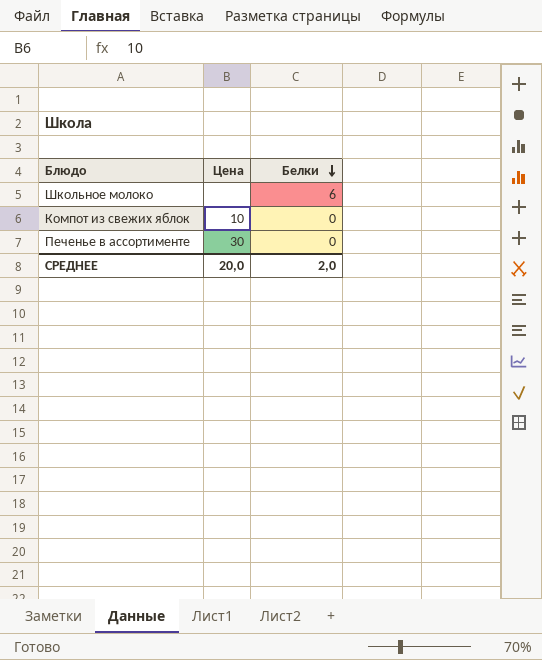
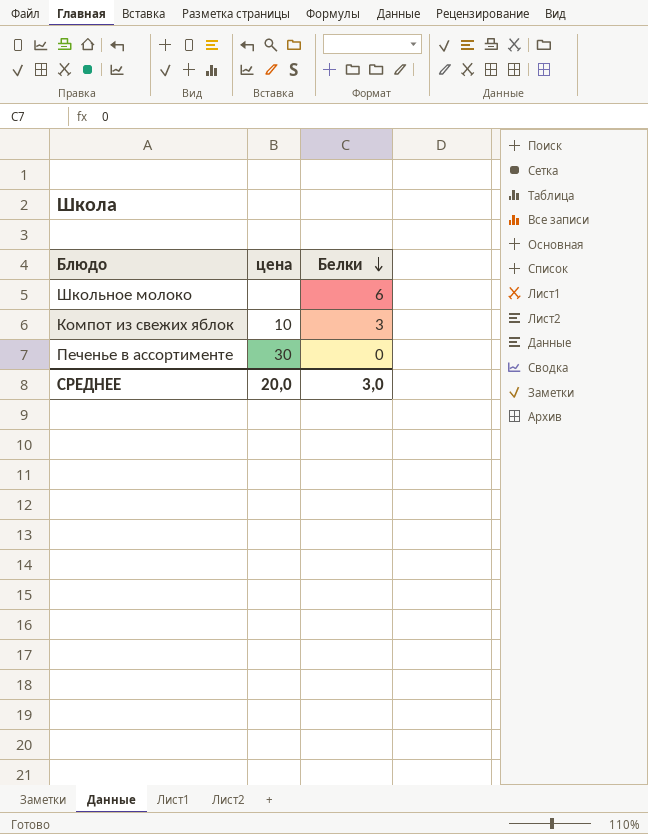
column name: Цена -> цена
Компот из свежих яблок | Белки: 0 -> 3
СРЕДНЕЕ | Белки: 2,0 -> 3,0

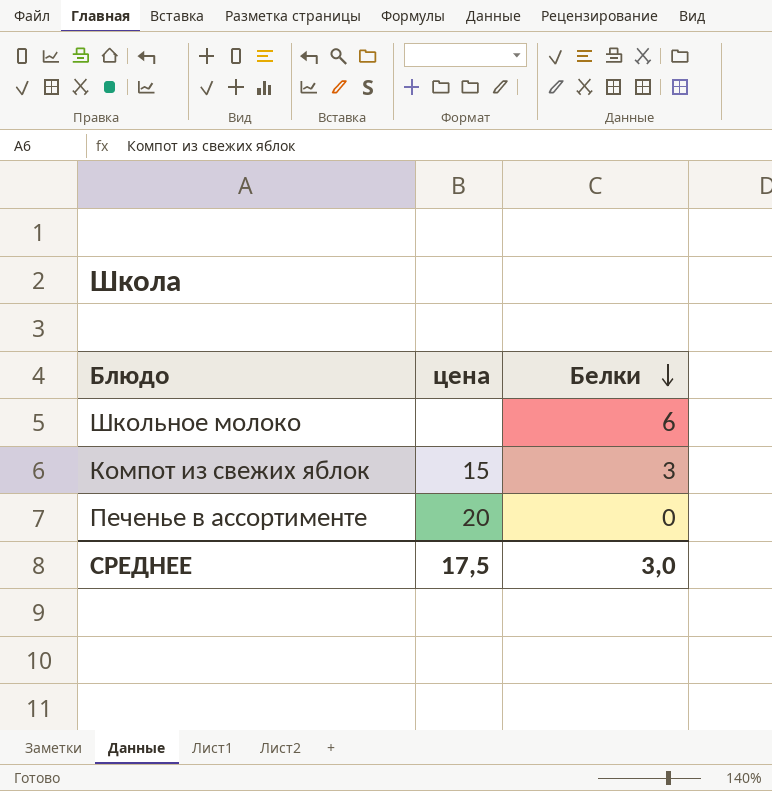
Компот из свежих яблок | цена: 10 -> 15
Печенье в ассортименте | цена: 30 -> 20
СРЕДНЕЕ | цена: 20,0 -> 17,5

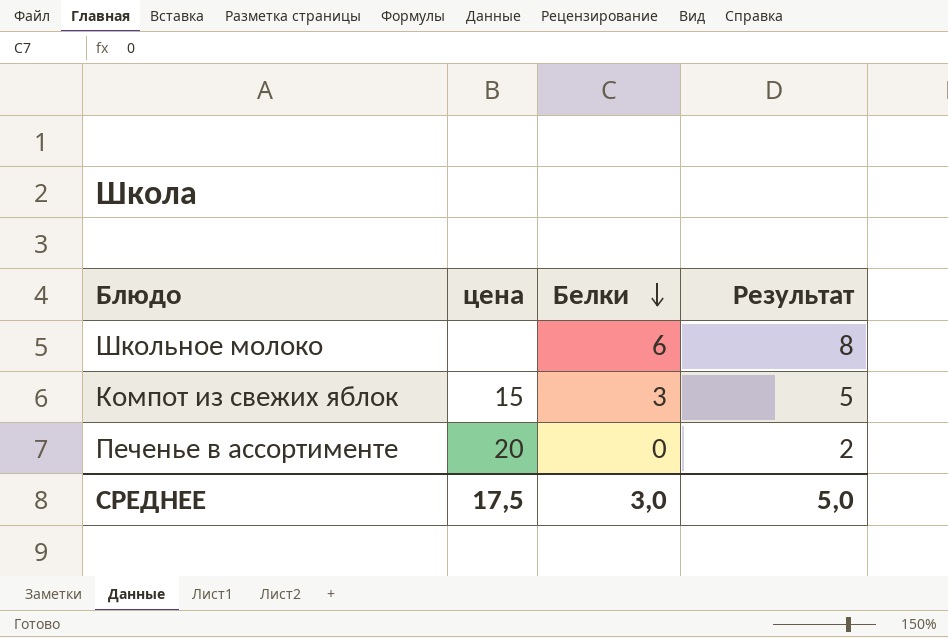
column Результат | formula: none -> [Белки] + 2

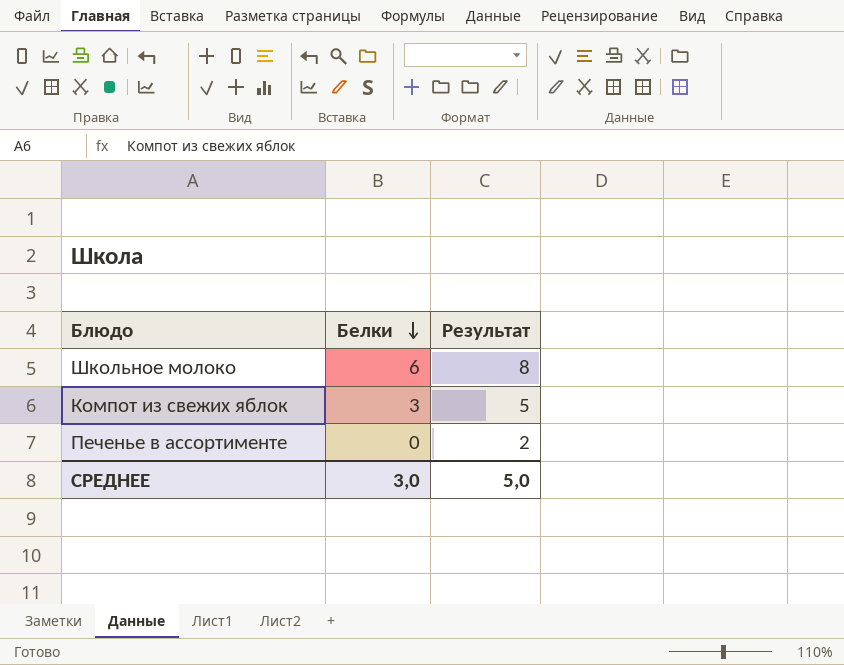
column цена | position: 2 -> none

